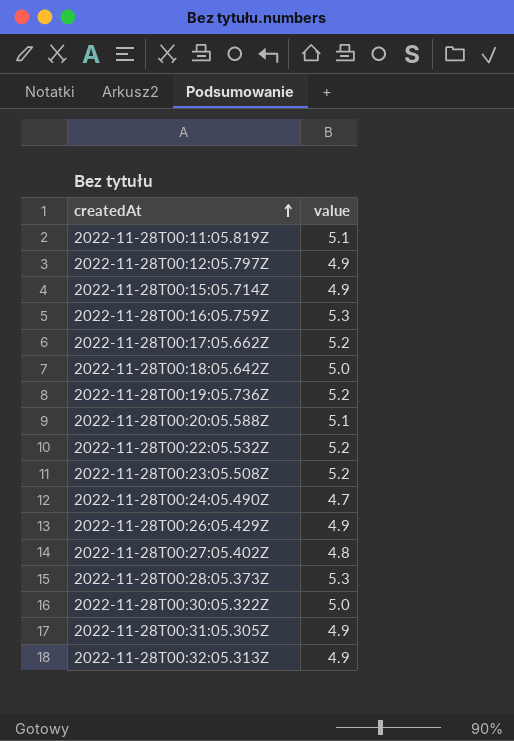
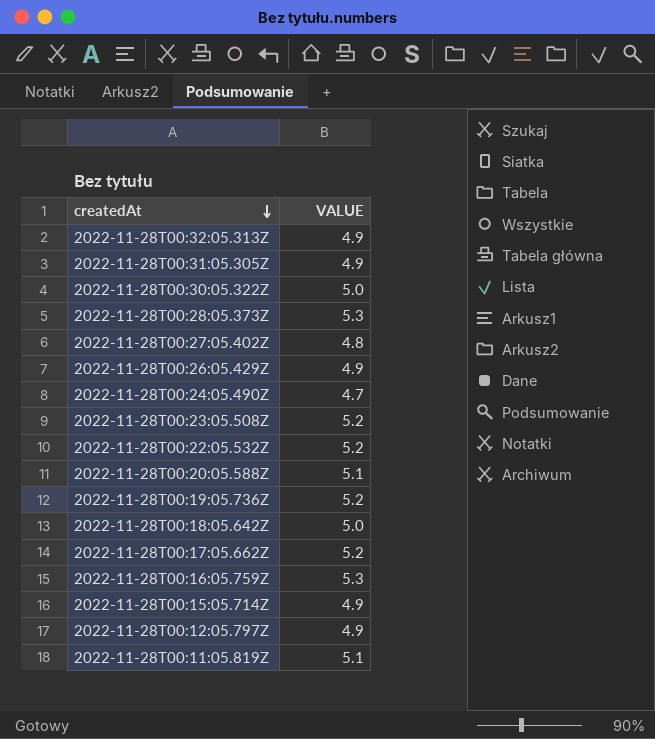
row order: createdAt ascending -> createdAt descending
column name: value -> VALUE

